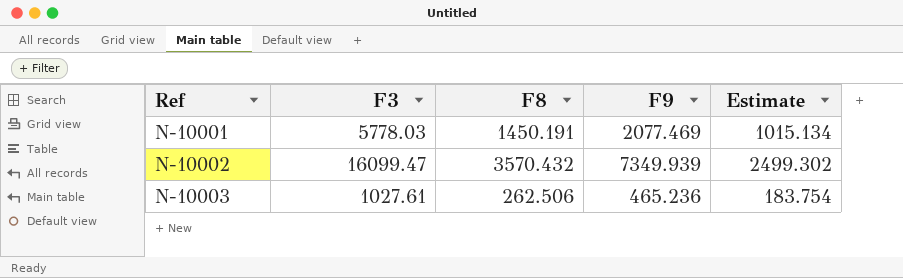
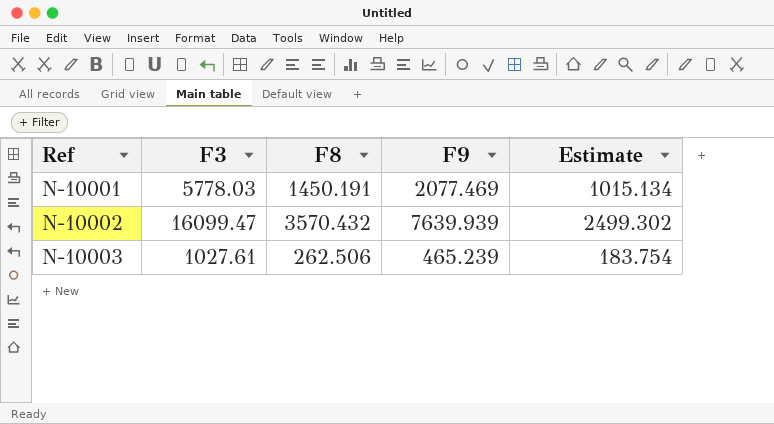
N-10002 | F9: 7349.939 -> 7639.939
N-10003 | F9: 465.236 -> 465.239

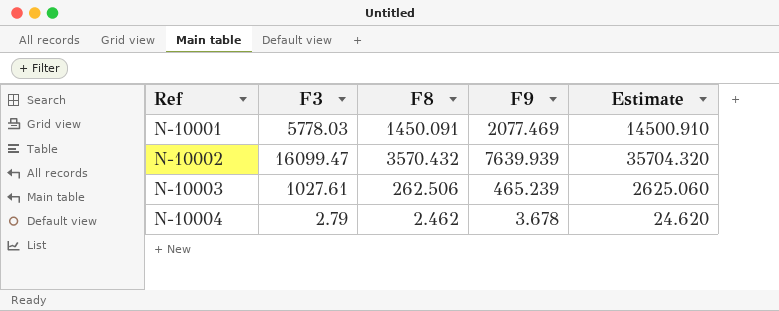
column Estimate | formula: [F8] * 0.7 -> [F8] * 10
N-10001 | F8: 1450.191 -> 1450.091
row N-10004: none -> 2.79 | 2.462 | 3.678 | 24.620

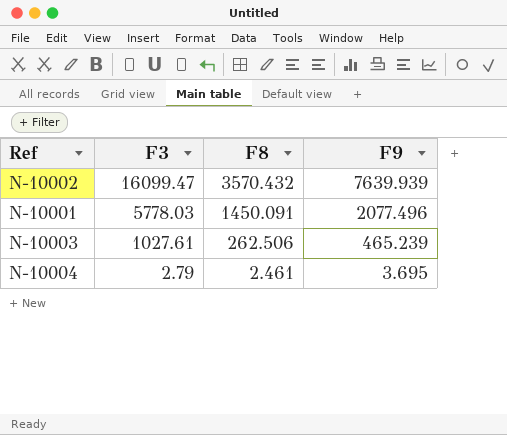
row order: Ref ascending -> F3 descending
column Estimate | formula: [F8] * 10 -> none
N-10001 | F9: 2077.469 -> 2077.496
N-10004 | F8: 2.462 -> 2.461
N-10004 | F9: 3.678 -> 3.695

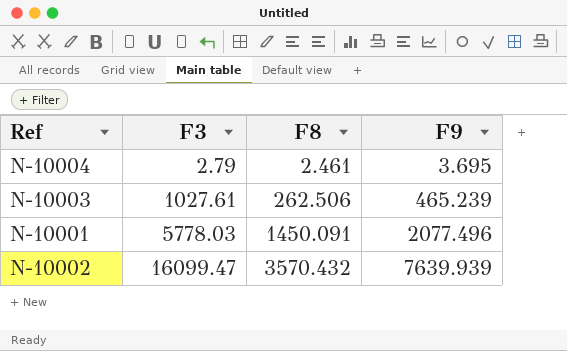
row order: F3 descending -> F3 ascending

